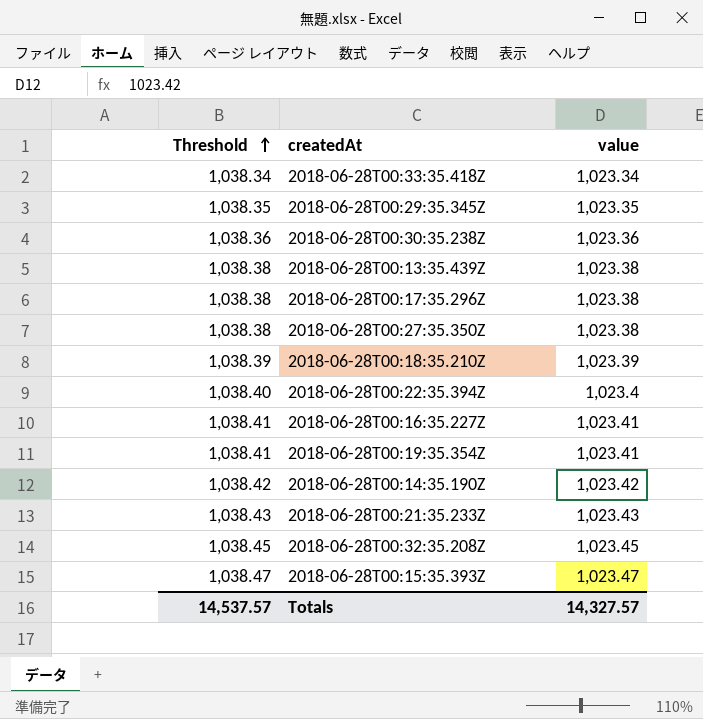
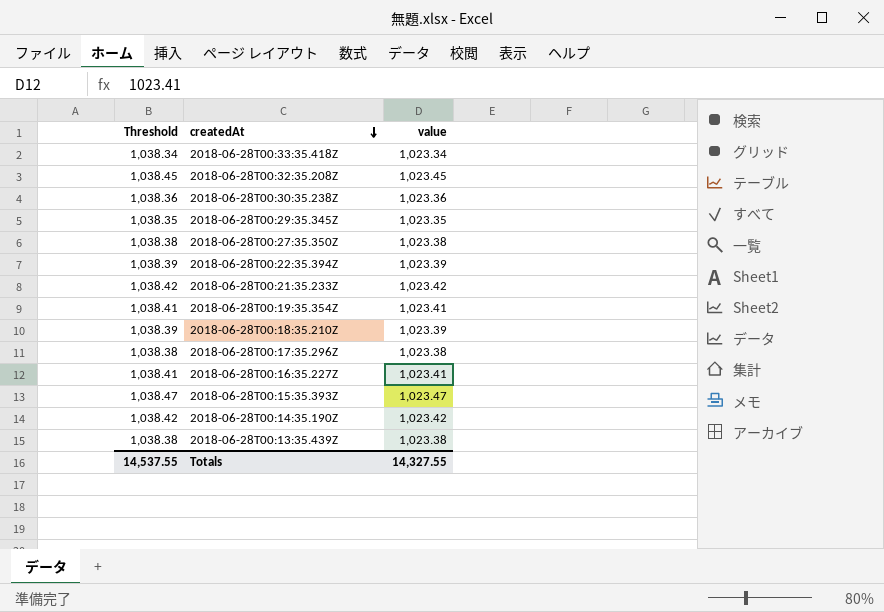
row order: Threshold ascending -> createdAt descending
2018-06-28T00:22:35.394Z | Threshold: 1,038.40 -> 1,038.39
2018-06-28T00:22:35.394Z | value: 1,023.4 -> 1,023.39
2018-06-28T00:21:35.233Z | Threshold: 1,038.43 -> 1,038.42
2018-06-28T00:21:35.233Z | value: 1,023.43 -> 1,023.42
Totals | Threshold: 14,537.57 -> 14,537.55
Totals | value: 14,327.57 -> 14,327.55

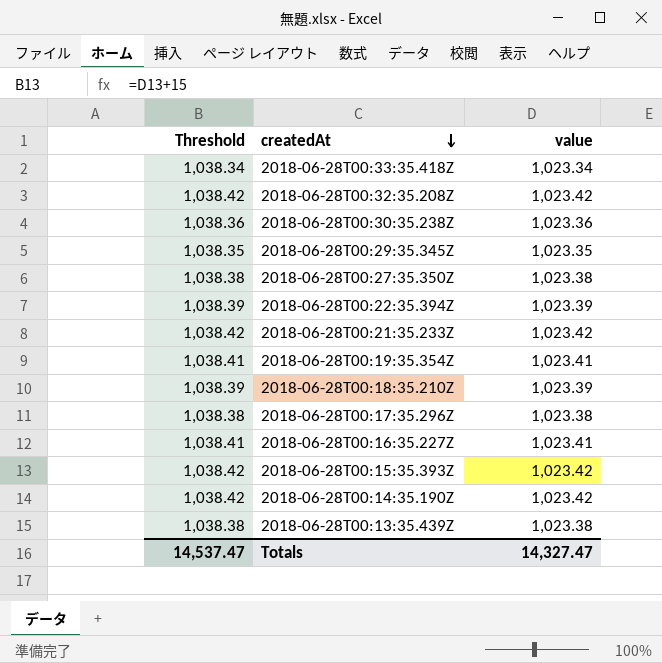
2018-06-28T00:32:35.208Z | Threshold: 1,038.45 -> 1,038.42
2018-06-28T00:32:35.208Z | value: 1,023.45 -> 1,023.42
2018-06-28T00:15:35.393Z | Threshold: 1,038.47 -> 1,038.42
2018-06-28T00:15:35.393Z | value: 1,023.47 -> 1,023.42
Totals | Threshold: 14,537.55 -> 14,537.47
Totals | value: 14,327.55 -> 14,327.47

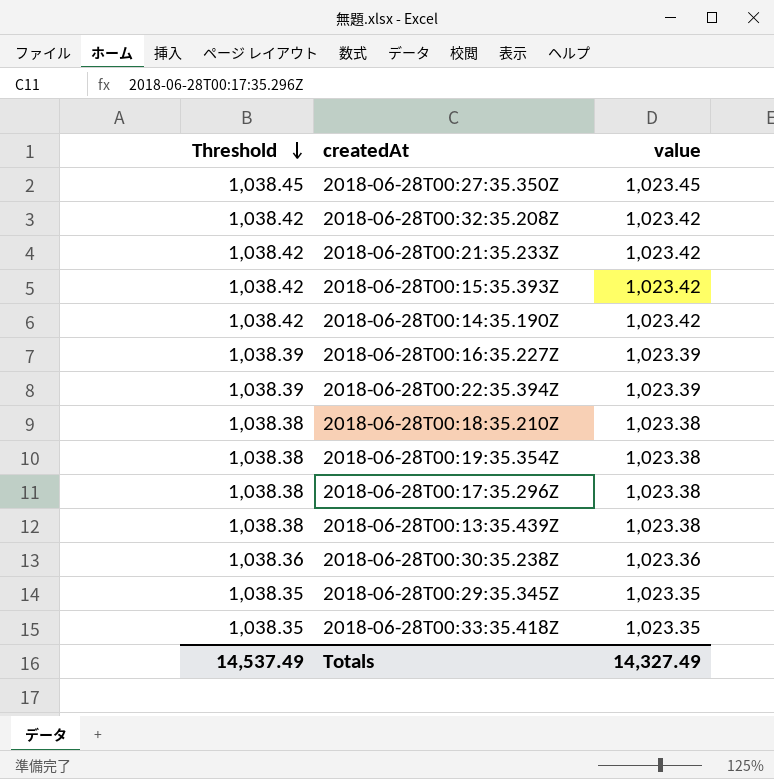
row order: createdAt descending -> Threshold descending
2018-06-28T00:27:35.350Z | Threshold: 1,038.38 -> 1,038.45
2018-06-28T00:27:35.350Z | value: 1,023.38 -> 1,023.45
2018-06-28T00:16:35.227Z | Threshold: 1,038.41 -> 1,038.39
2018-06-28T00:16:35.227Z | value: 1,023.41 -> 1,023.39
2018-06-28T00:18:35.210Z | Threshold: 1,038.39 -> 1,038.38
2018-06-28T00:18:35.210Z | value: 1,023.39 -> 1,023.38
2018-06-28T00:19:35.354Z | Threshold: 1,038.41 -> 1,038.38
2018-06-28T00:19:35.354Z | value: 1,023.41 -> 1,023.38
2018-06-28T00:33:35.418Z | Threshold: 1,038.34 -> 1,038.35
2018-06-28T00:33:35.418Z | value: 1,023.34 -> 1,023.35
Totals | Threshold: 14,537.47 -> 14,537.49
Totals | value: 14,327.47 -> 14,327.49

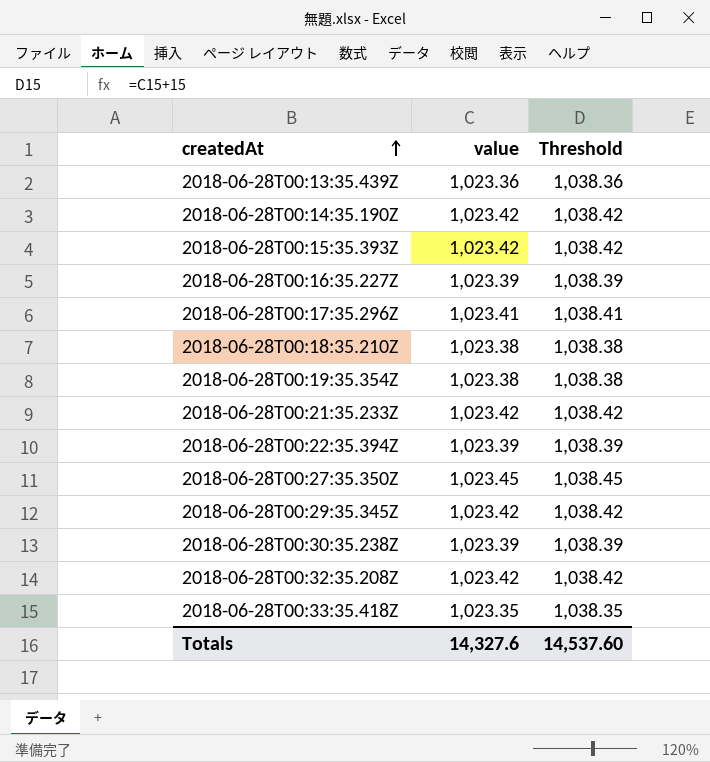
row order: Threshold descending -> createdAt ascending
column Threshold | position: 1 -> 3
2018-06-28T00:13:35.439Z | value: 1,023.38 -> 1,023.36
2018-06-28T00:13:35.439Z | Threshold: 1,038.38 -> 1,038.36
2018-06-28T00:17:35.296Z | value: 1,023.38 -> 1,023.41
2018-06-28T00:17:35.296Z | Threshold: 1,038.38 -> 1,038.41
2018-06-28T00:29:35.345Z | value: 1,023.35 -> 1,023.42
2018-06-28T00:29:35.345Z | Threshold: 1,038.35 -> 1,038.42
2018-06-28T00:30:35.238Z | value: 1,023.36 -> 1,023.39
2018-06-28T00:30:35.238Z | Threshold: 1,038.36 -> 1,038.39
Totals | value: 14,327.49 -> 14,327.6
Totals | Threshold: 14,537.49 -> 14,537.60

